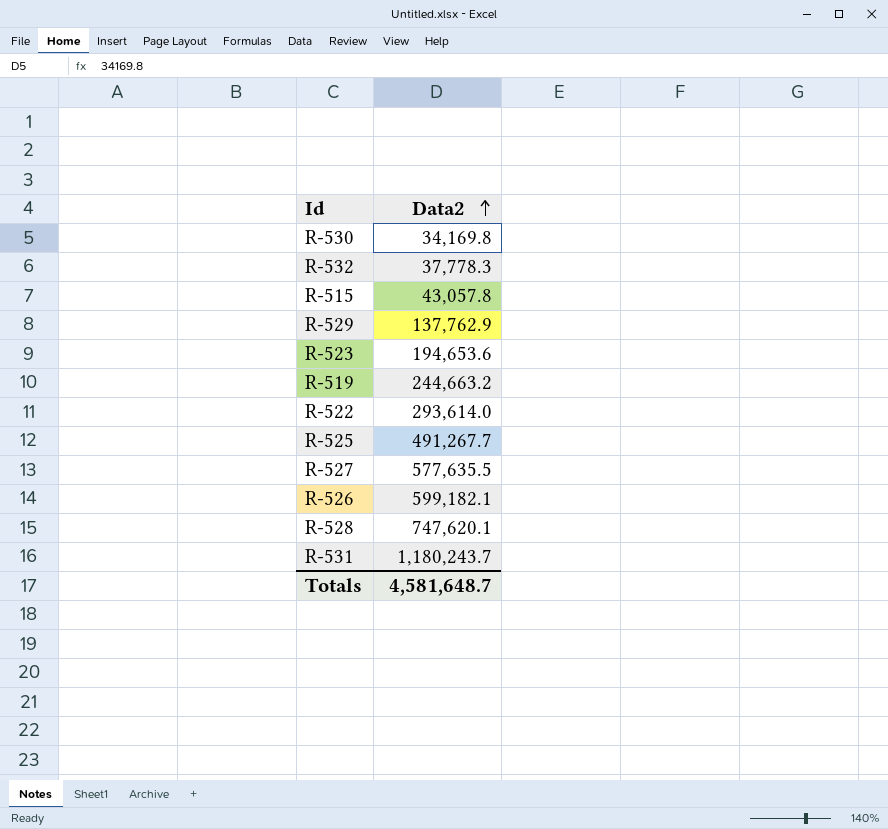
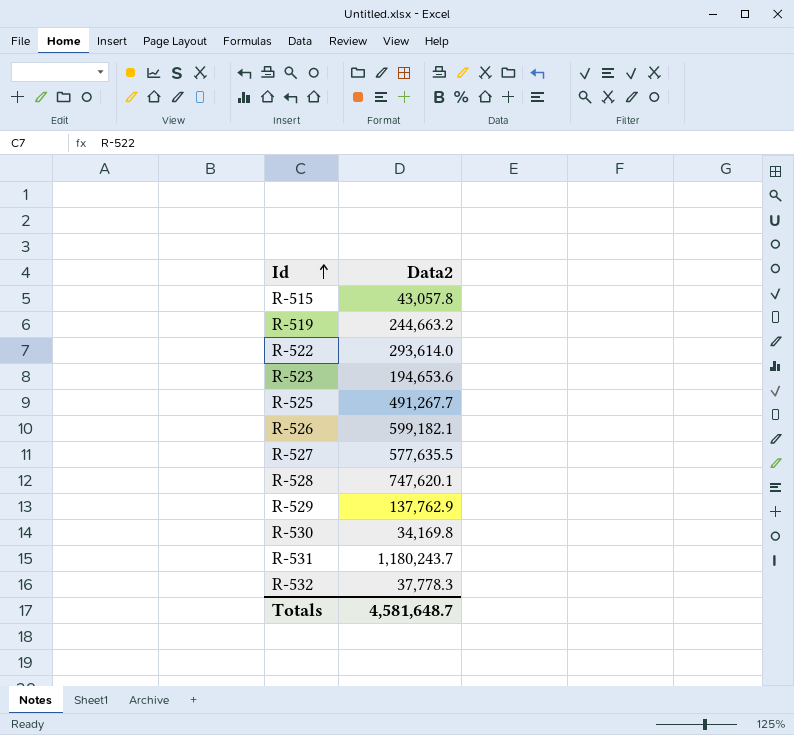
row order: Data2 ascending -> Id ascending

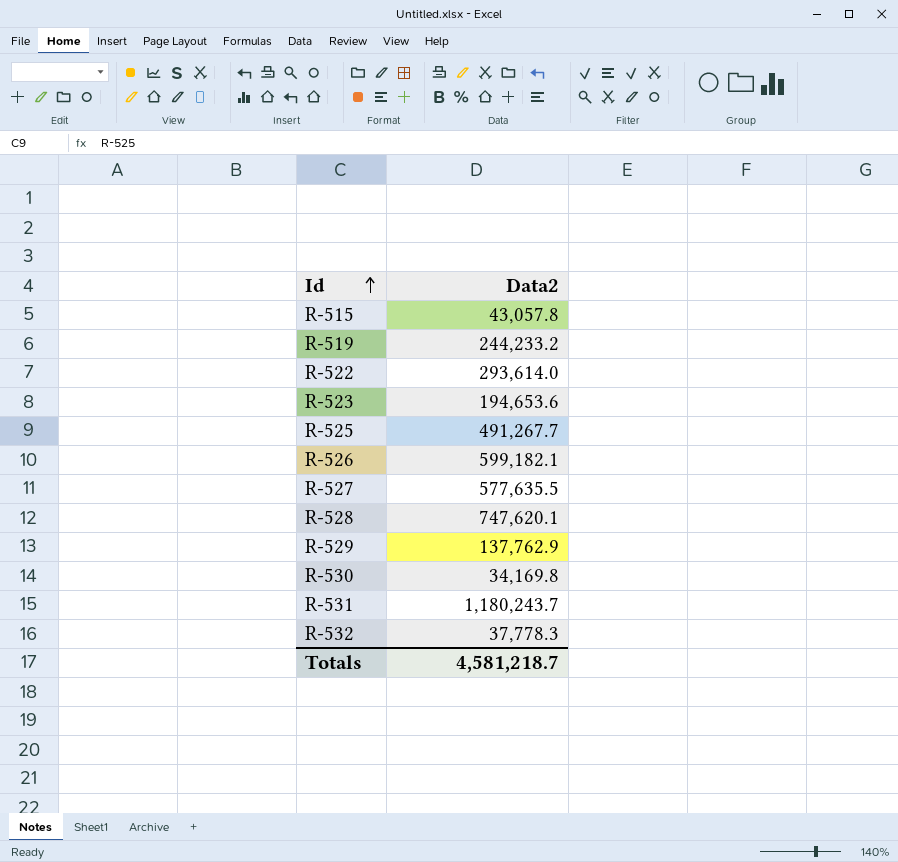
R-519 | Data2: 244,663.2 -> 244,233.2
Totals | Data2: 4,581,648.7 -> 4,581,218.7

